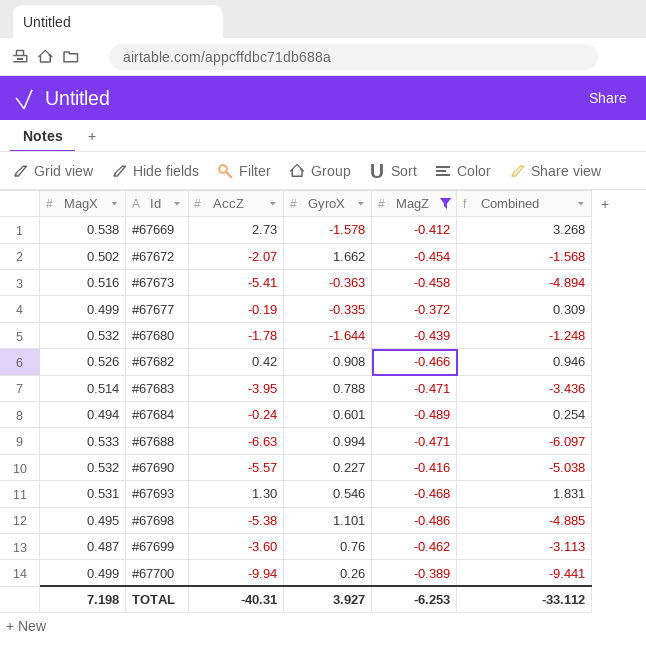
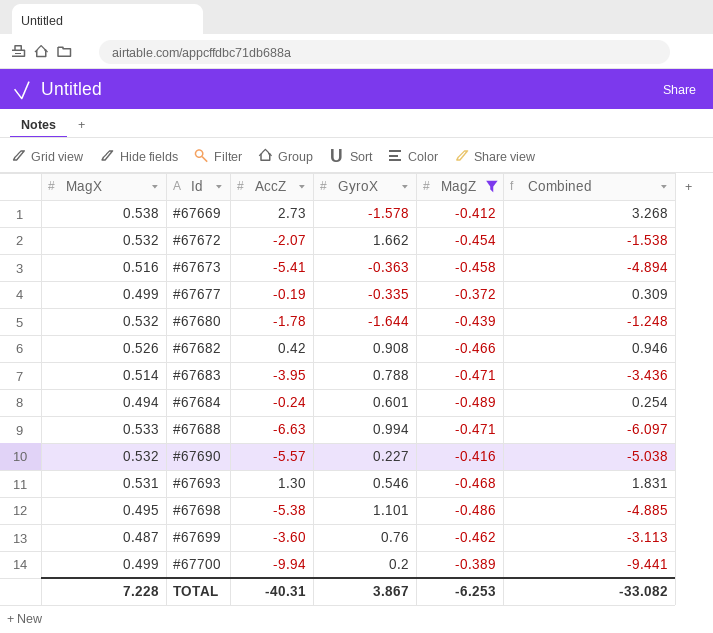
#67672 | MagX: 0.502 -> 0.532
#67672 | Combined: -1.568 -> -1.538
#67700 | GyroX: 0.26 -> 0.2
TOTAL | MagX: 7.198 -> 7.228
TOTAL | GyroX: 3.927 -> 3.867
TOTAL | Combined: -33.112 -> -33.082

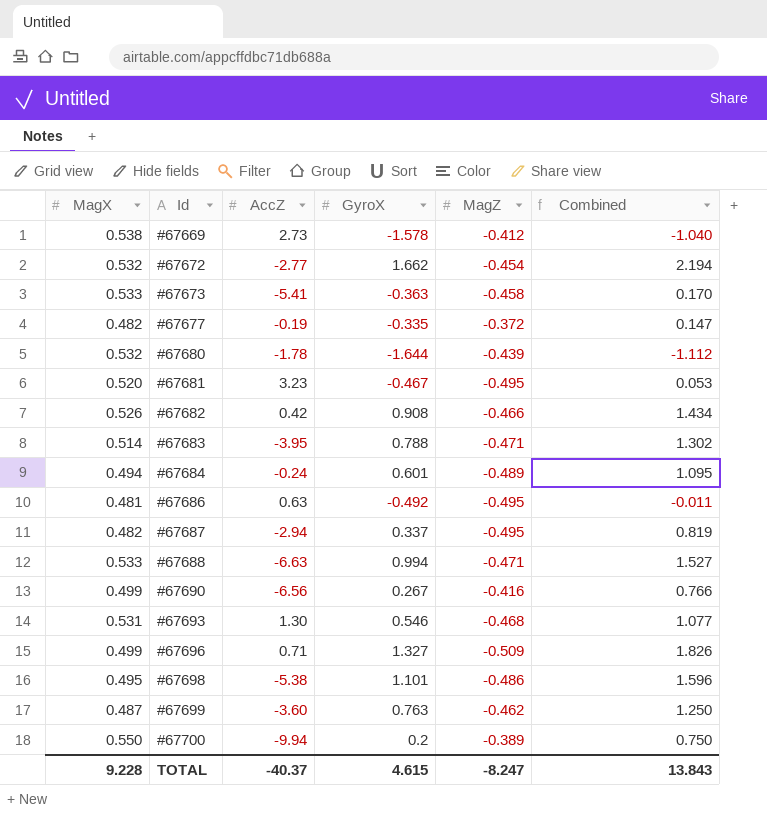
filter: MagZ >= -0.489 -> none
column Combined | formula: [MagX] + [AccZ] -> [MagX] + [GyroX]
#67672 | AccZ: -2.07 -> -2.77
#67673 | MagX: 0.516 -> 0.533
#67677 | MagX: 0.499 -> 0.482
#67690 | MagX: 0.532 -> 0.499
#67690 | AccZ: -5.57 -> -6.56
#67690 | GyroX: 0.227 -> 0.267
#67699 | GyroX: 0.76 -> 0.763
#67700 | MagX: 0.499 -> 0.550
TOTAL | MagX: 7.228 -> 9.228
TOTAL | AccZ: -40.31 -> -40.37
TOTAL | GyroX: 3.867 -> 4.615
TOTAL | MagZ: -6.253 -> -8.247
TOTAL | Combined: -33.082 -> 13.843

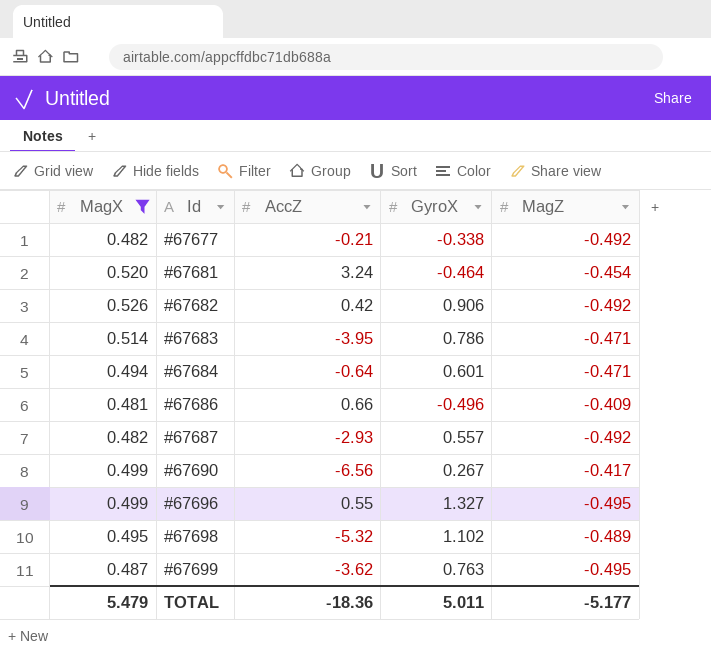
filter: none -> MagX <= 0.526
column Combined | formula: [MagX] + [GyroX] -> none
#67677 | AccZ: -0.19 -> -0.21
#67677 | GyroX: -0.335 -> -0.338
#67677 | MagZ: -0.372 -> -0.492
#67681 | AccZ: 3.23 -> 3.24
#67681 | GyroX: -0.467 -> -0.464
#67681 | MagZ: -0.495 -> -0.454
#67682 | GyroX: 0.908 -> 0.906
#67682 | MagZ: -0.466 -> -0.492
#67683 | GyroX: 0.788 -> 0.786
#67684 | AccZ: -0.24 -> -0.64
#67684 | MagZ: -0.489 -> -0.471
#67686 | AccZ: 0.63 -> 0.66
#67686 | GyroX: -0.492 -> -0.496
#67686 | MagZ: -0.495 -> -0.409
#67687 | AccZ: -2.94 -> -2.93
#67687 | GyroX: 0.337 -> 0.557
#67687 | MagZ: -0.495 -> -0.492
#67690 | MagZ: -0.416 -> -0.417
#67696 | AccZ: 0.71 -> 0.55
#67696 | MagZ: -0.509 -> -0.495
#67698 | AccZ: -5.38 -> -5.32
#67698 | GyroX: 1.101 -> 1.102
#67698 | MagZ: -0.486 -> -0.489
#67699 | AccZ: -3.60 -> -3.62
#67699 | MagZ: -0.462 -> -0.495
TOTAL | MagX: 9.228 -> 5.479
TOTAL | AccZ: -40.37 -> -18.36
TOTAL | GyroX: 4.615 -> 5.011
TOTAL | MagZ: -8.247 -> -5.177

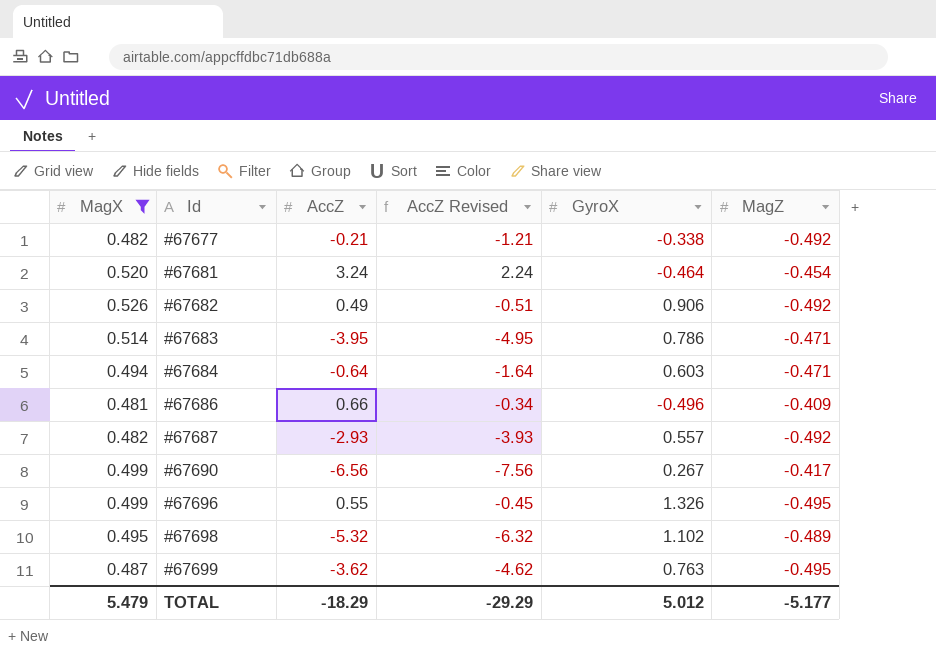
column AccZ Revised | formula: none -> [AccZ] - 1
#67682 | AccZ: 0.42 -> 0.49
#67684 | GyroX: 0.601 -> 0.603
#67696 | GyroX: 1.327 -> 1.326
TOTAL | AccZ: -18.36 -> -18.29
TOTAL | GyroX: 5.011 -> 5.012

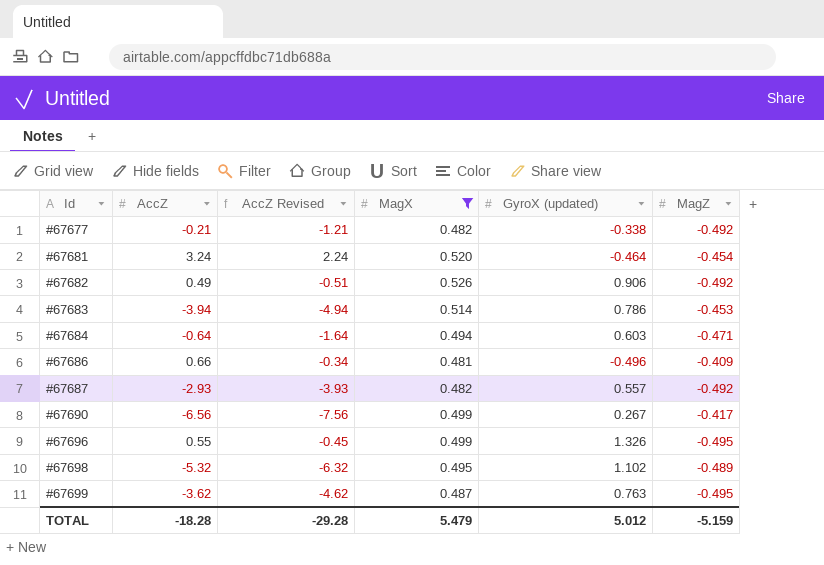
column MagX | position: 1 -> 4
column name: GyroX -> GyroX (updated)
#67683 | AccZ: -3.95 -> -3.94
#67683 | AccZ Revised: -4.95 -> -4.94
#67683 | MagZ: -0.471 -> -0.453
TOTAL | AccZ: -18.29 -> -18.28
TOTAL | AccZ Revised: -29.29 -> -29.28
TOTAL | MagZ: -5.177 -> -5.159

